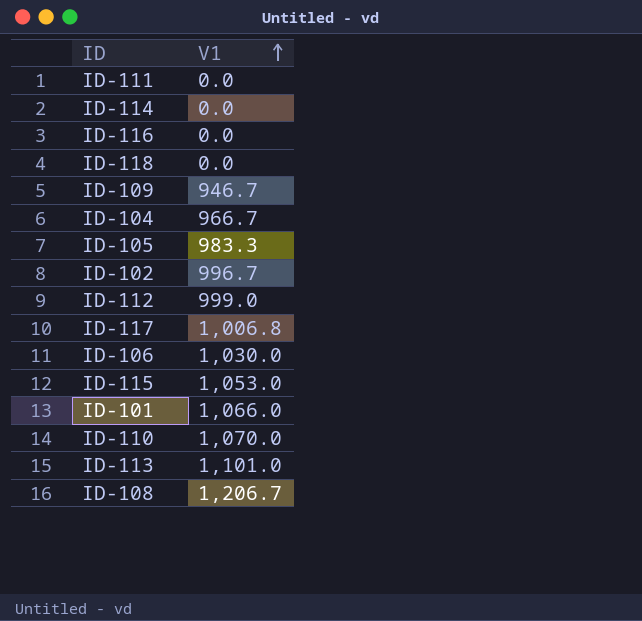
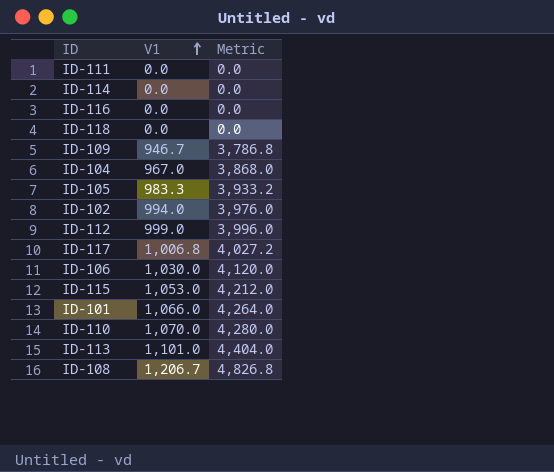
column Metric | formula: none -> [V1] * 4
ID-104 | V1: 966.7 -> 967.0
ID-102 | V1: 996.7 -> 994.0

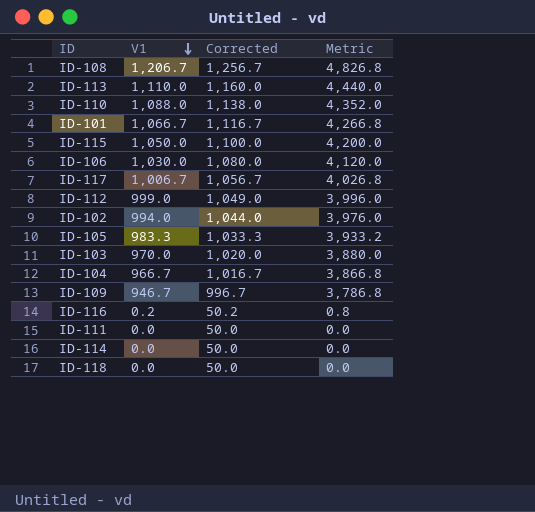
row order: V1 ascending -> V1 descending
column Corrected | formula: none -> [V1] + 50
ID-113 | V1: 1,101.0 -> 1,110.0
ID-113 | Metric: 4,404.0 -> 4,440.0
ID-110 | V1: 1,070.0 -> 1,088.0
ID-110 | Metric: 4,280.0 -> 4,352.0
ID-101 | V1: 1,066.0 -> 1,066.7
ID-101 | Metric: 4,264.0 -> 4,266.8
ID-115 | V1: 1,053.0 -> 1,050.0
ID-115 | Metric: 4,212.0 -> 4,200.0
ID-117 | V1: 1,006.8 -> 1,006.7
ID-117 | Metric: 4,027.2 -> 4,026.8
row ID-103: none -> 970.0 | 1,020.0 | 3,880.0
ID-104 | V1: 967.0 -> 966.7
ID-104 | Metric: 3,868.0 -> 3,866.8
ID-116 | V1: 0.0 -> 0.2
ID-116 | Metric: 0.0 -> 0.8

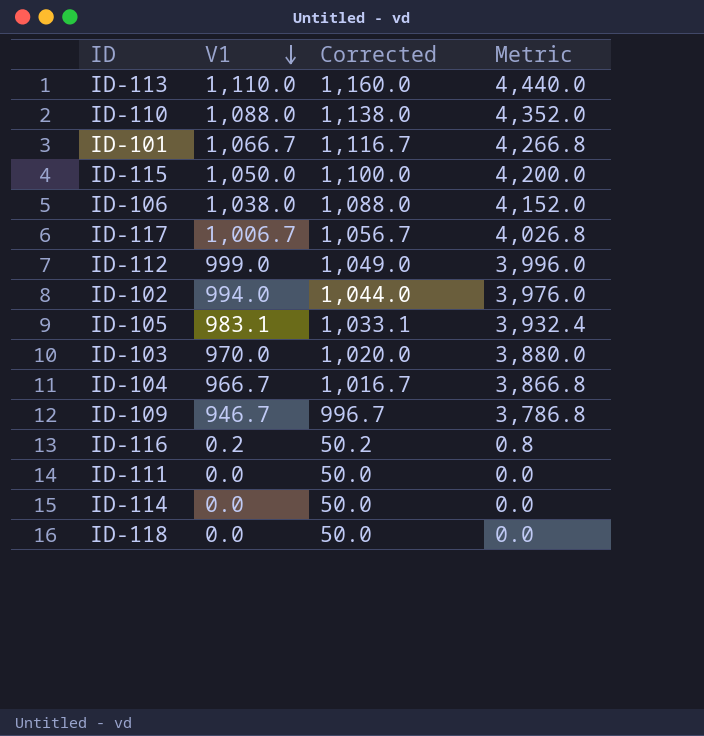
row ID-108: 1,206.7 | 1,256.7 | 4,826.8 -> none
ID-106 | V1: 1,030.0 -> 1,038.0
ID-106 | Corrected: 1,080.0 -> 1,088.0
ID-106 | Metric: 4,120.0 -> 4,152.0
ID-105 | V1: 983.3 -> 983.1
ID-105 | Corrected: 1,033.3 -> 1,033.1
ID-105 | Metric: 3,933.2 -> 3,932.4

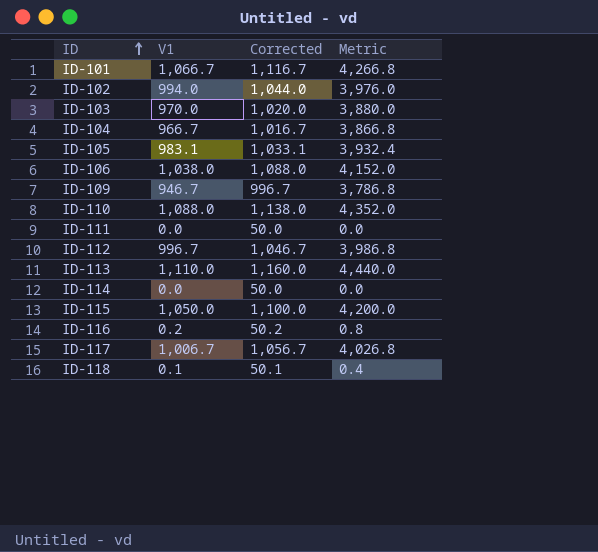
row order: V1 descending -> ID ascending
ID-112 | V1: 999.0 -> 996.7
ID-112 | Corrected: 1,049.0 -> 1,046.7
ID-112 | Metric: 3,996.0 -> 3,986.8
ID-118 | V1: 0.0 -> 0.1
ID-118 | Corrected: 50.0 -> 50.1
ID-118 | Metric: 0.0 -> 0.4

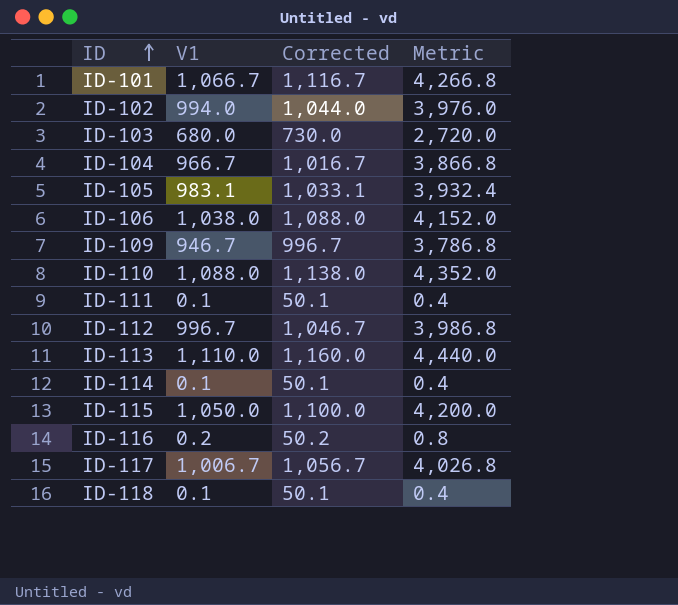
ID-103 | V1: 970.0 -> 680.0
ID-103 | Corrected: 1,020.0 -> 730.0
ID-103 | Metric: 3,880.0 -> 2,720.0
ID-111 | V1: 0.0 -> 0.1
ID-111 | Corrected: 50.0 -> 50.1
ID-111 | Metric: 0.0 -> 0.4
ID-114 | V1: 0.0 -> 0.1
ID-114 | Corrected: 50.0 -> 50.1
ID-114 | Metric: 0.0 -> 0.4

